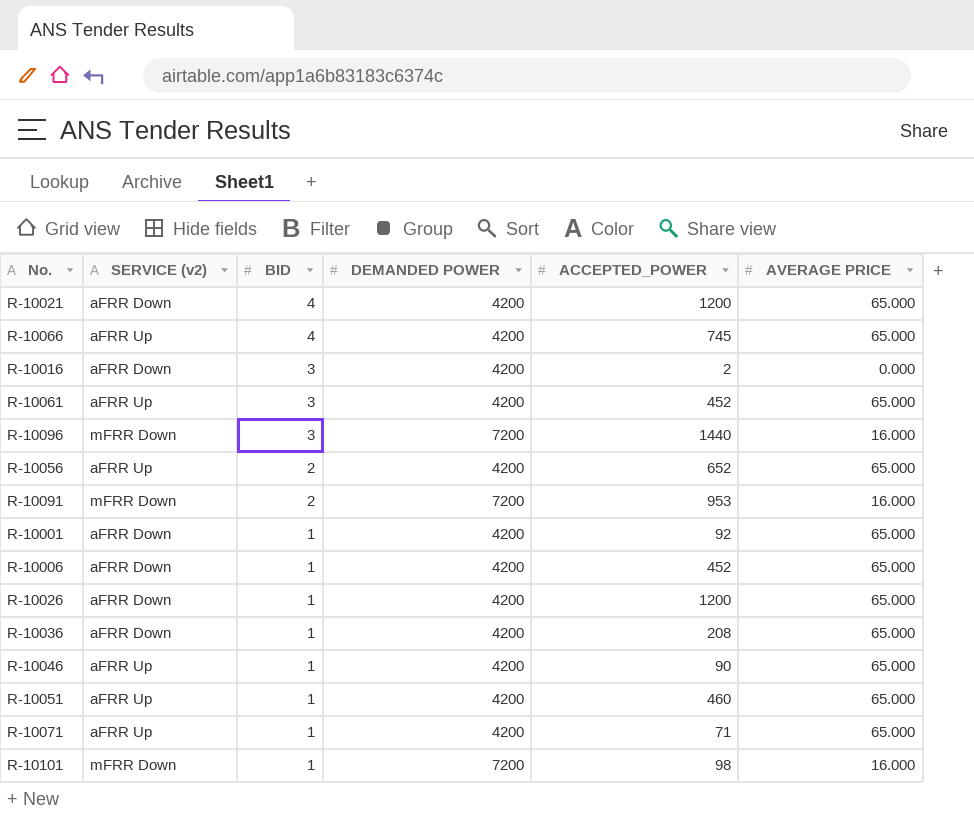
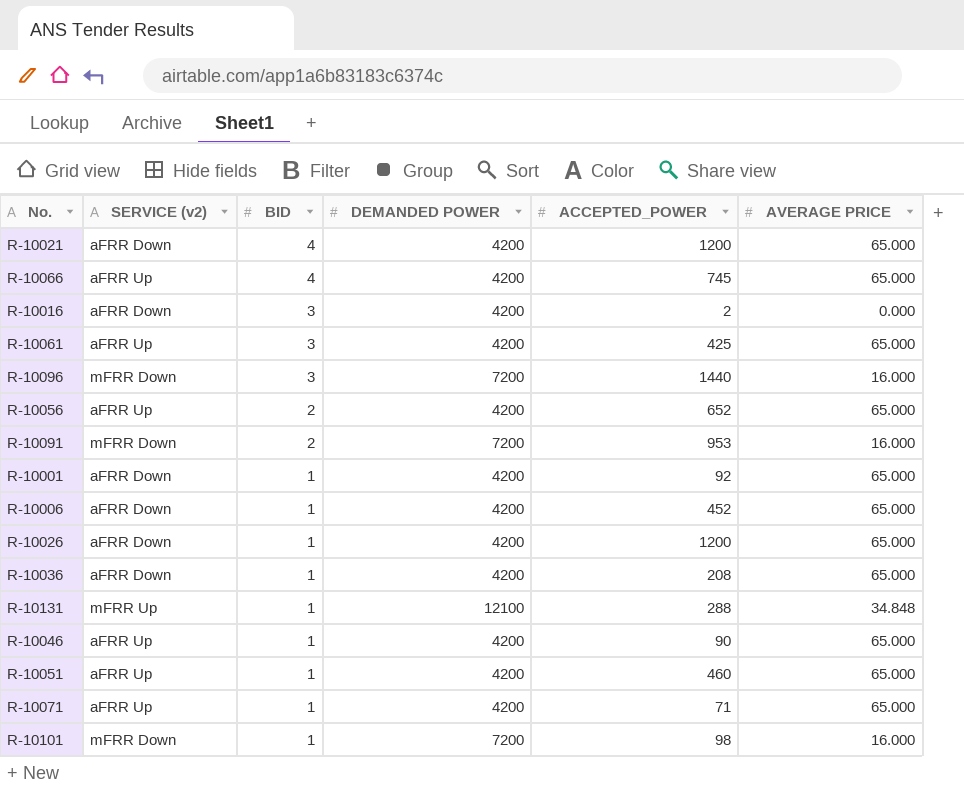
R-10061 | ACCEPTED_POWER: 452 -> 425
row R-10131: none -> mFRR Up | 1 | 12100 | 288 | 34.848

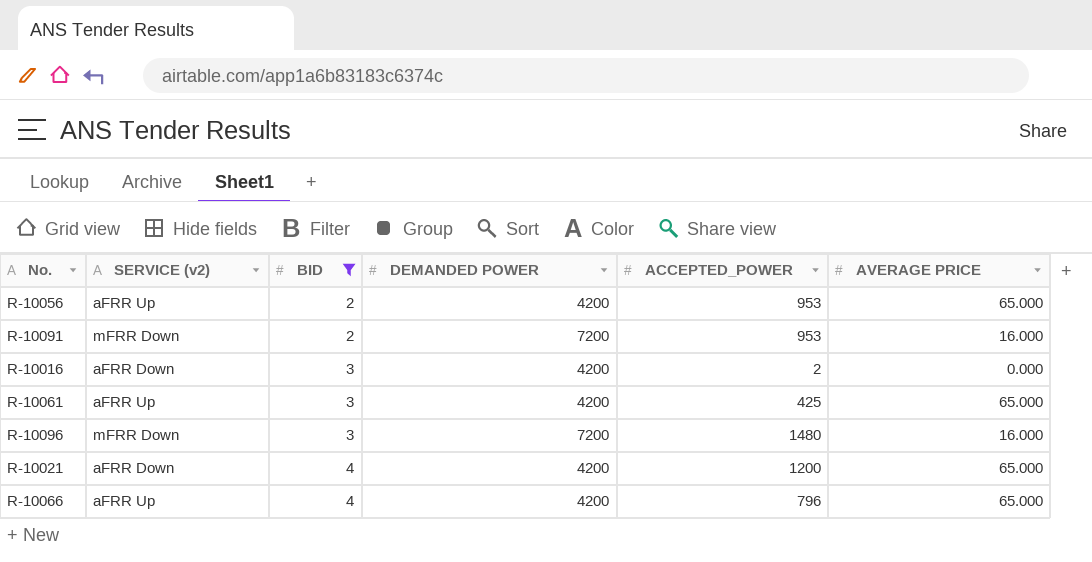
filter: none -> BID != 1
row order: BID descending -> BID ascending
R-10056 | ACCEPTED_POWER: 652 -> 953
R-10096 | ACCEPTED_POWER: 1440 -> 1480
R-10066 | ACCEPTED_POWER: 745 -> 796

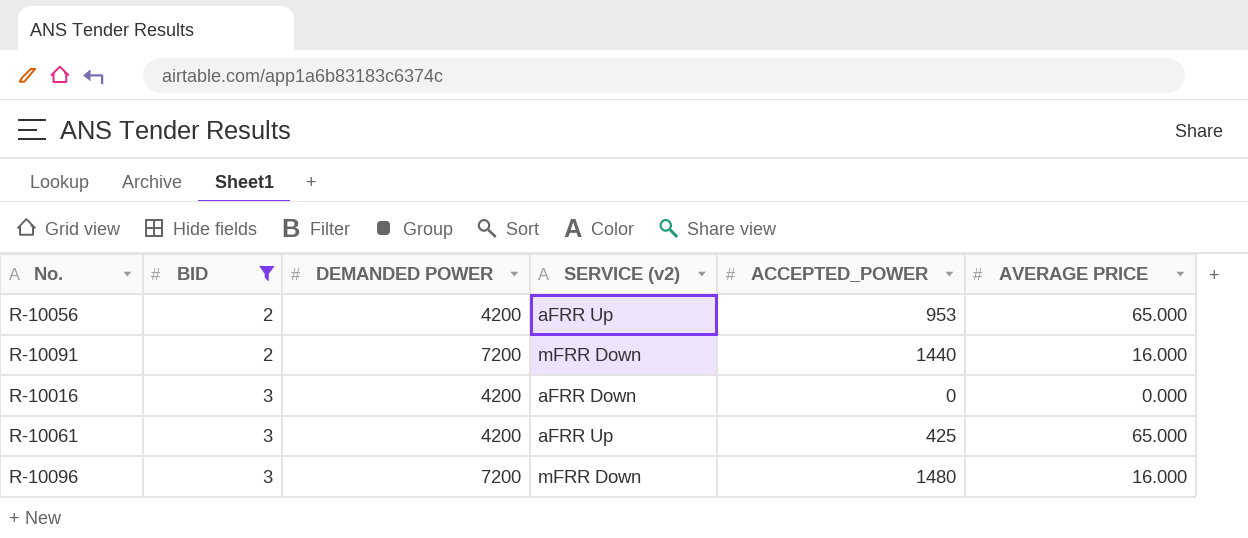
column SERVICE (v2) | position: 2 -> 4
row R-10021: aFRR Down | 4 | 4200 | 1200 | 65.000 -> none
row R-10066: aFRR Up | 4 | 4200 | 796 | 65.000 -> none
R-10091 | ACCEPTED_POWER: 953 -> 1440
R-10016 | ACCEPTED_POWER: 2 -> 0

